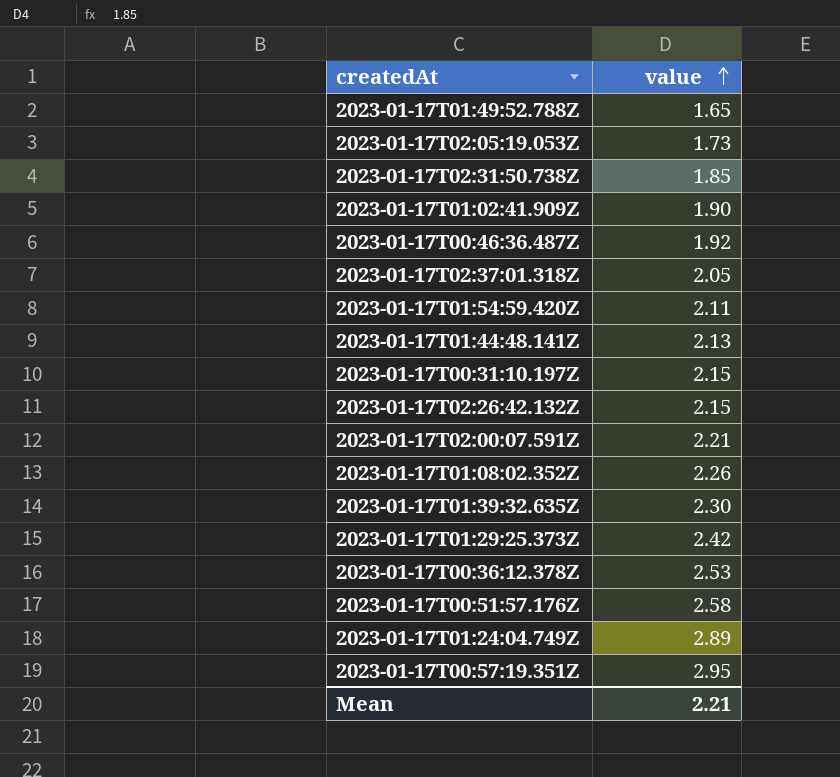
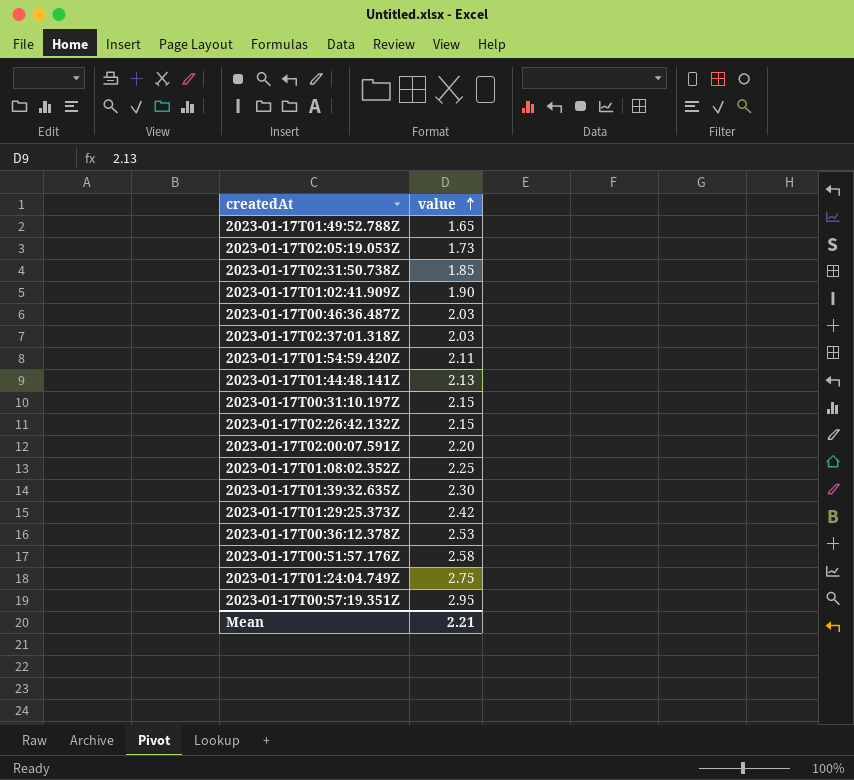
2023-01-17T00:46:36.487Z | value: 1.92 -> 2.03
2023-01-17T02:37:01.318Z | value: 2.05 -> 2.03
2023-01-17T02:00:07.591Z | value: 2.21 -> 2.20
2023-01-17T01:08:02.352Z | value: 2.26 -> 2.25
2023-01-17T01:24:04.749Z | value: 2.89 -> 2.75

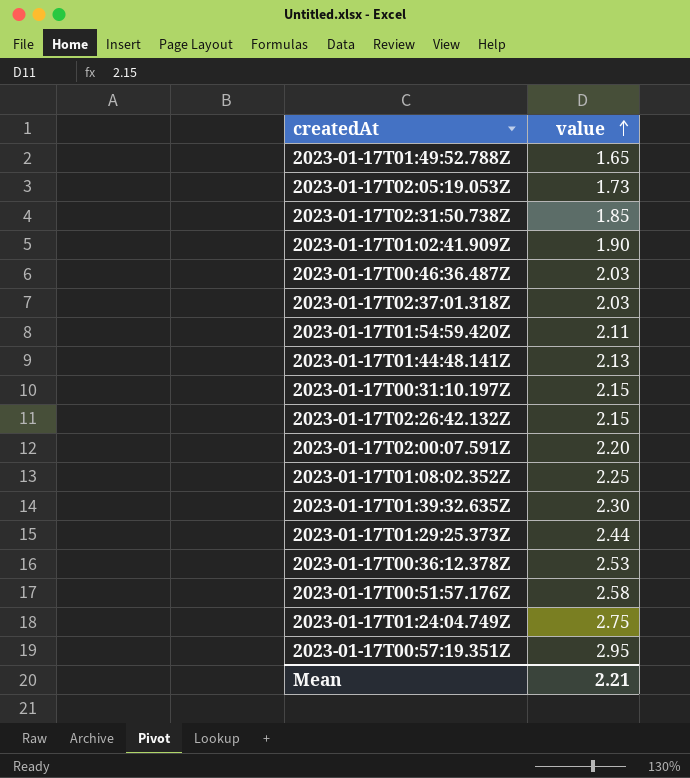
2023-01-17T01:29:25.373Z | value: 2.42 -> 2.44

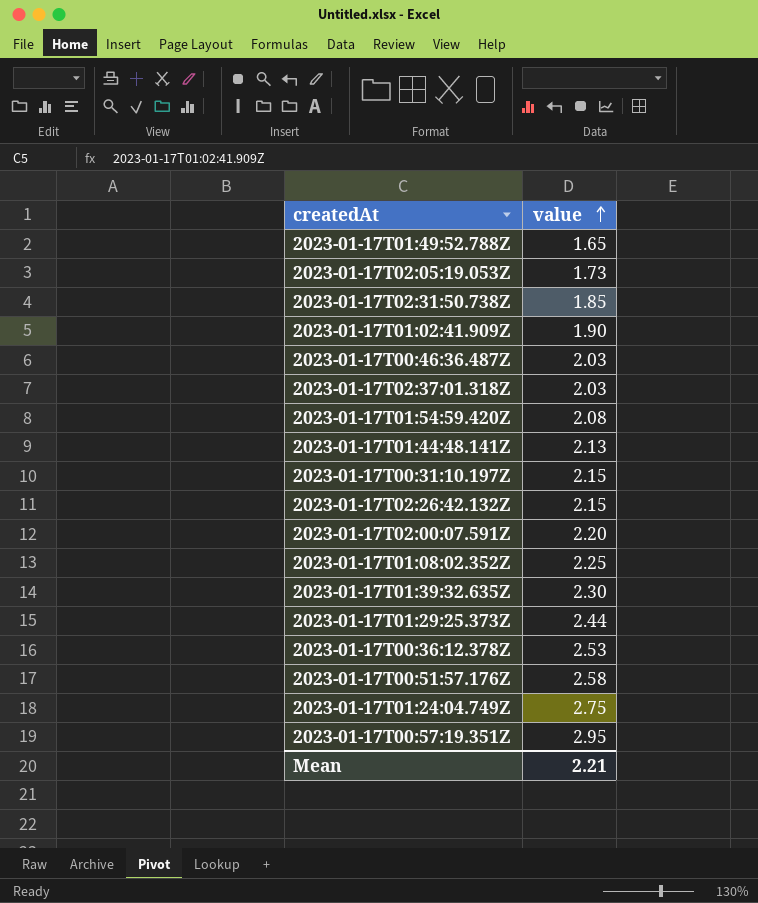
2023-01-17T01:54:59.420Z | value: 2.11 -> 2.08

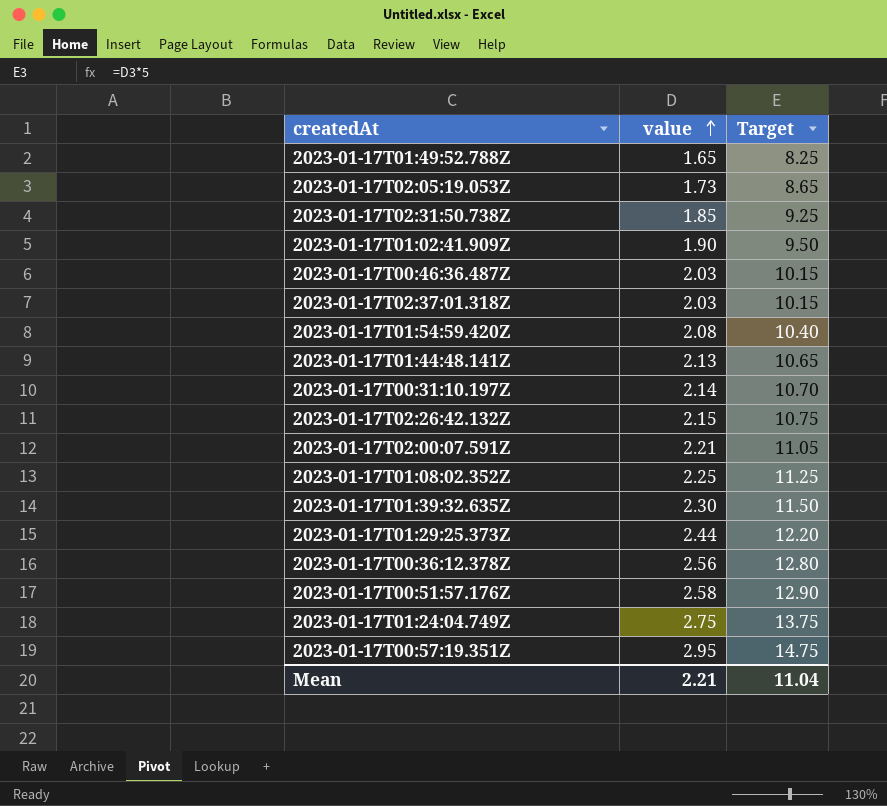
column Target | formula: none -> [value] * 5
2023-01-17T00:31:10.197Z | value: 2.15 -> 2.14
2023-01-17T02:00:07.591Z | value: 2.20 -> 2.21
2023-01-17T00:36:12.378Z | value: 2.53 -> 2.56

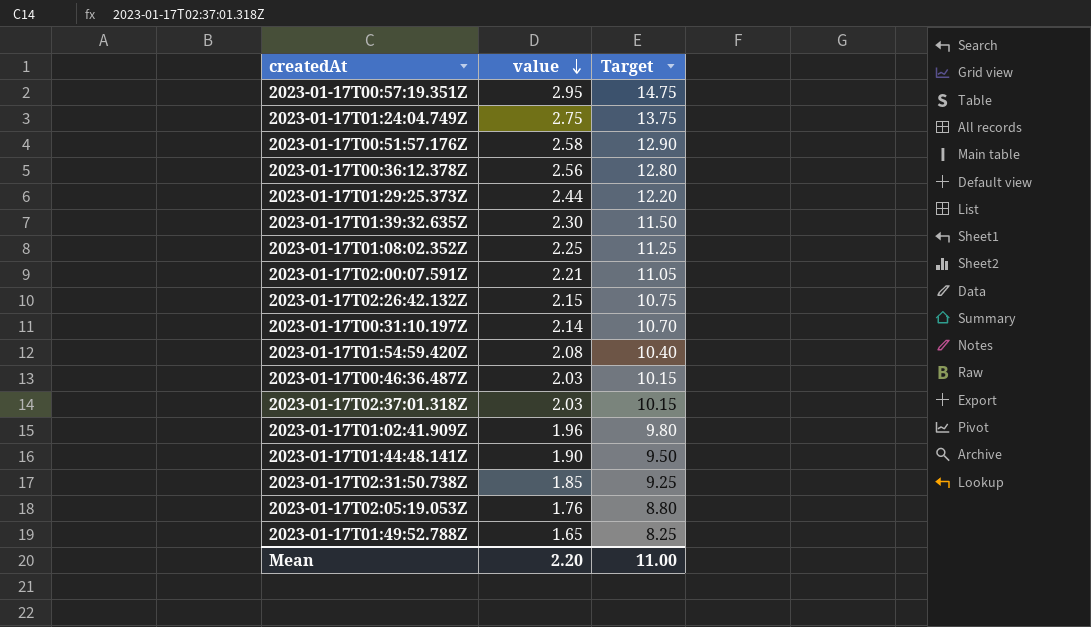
row order: value ascending -> value descending
2023-01-17T01:02:41.909Z | value: 1.90 -> 1.96
2023-01-17T01:02:41.909Z | Target: 9.50 -> 9.80
2023-01-17T01:44:48.141Z | value: 2.13 -> 1.90
2023-01-17T01:44:48.141Z | Target: 10.65 -> 9.50
2023-01-17T02:05:19.053Z | value: 1.73 -> 1.76
2023-01-17T02:05:19.053Z | Target: 8.65 -> 8.80
Mean | value: 2.21 -> 2.20
Mean | Target: 11.04 -> 11.00

